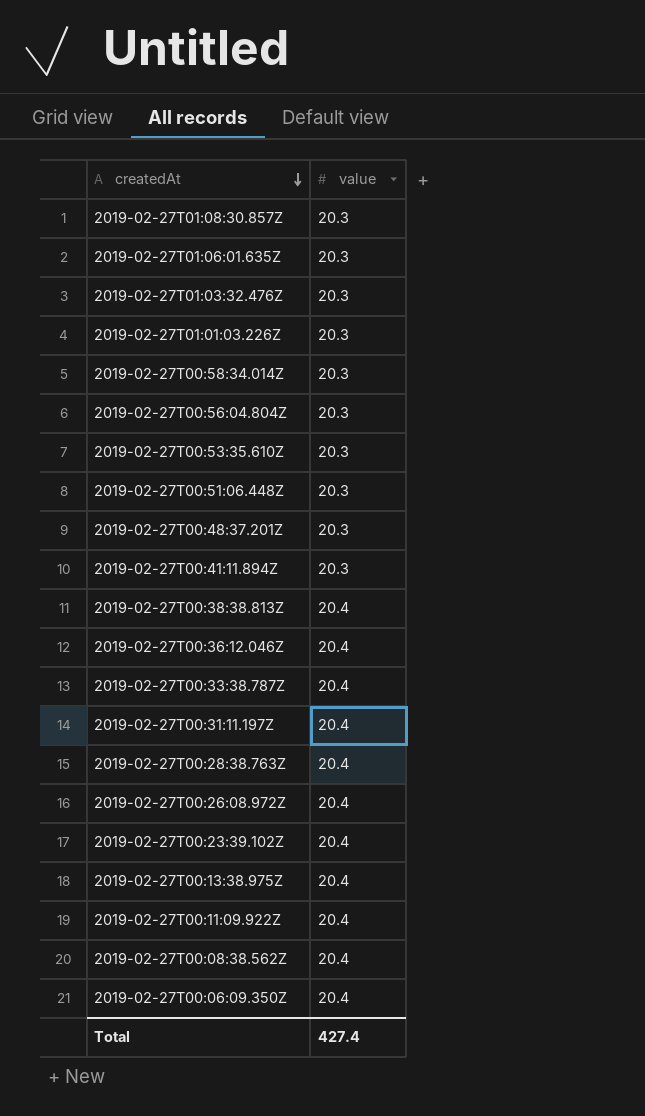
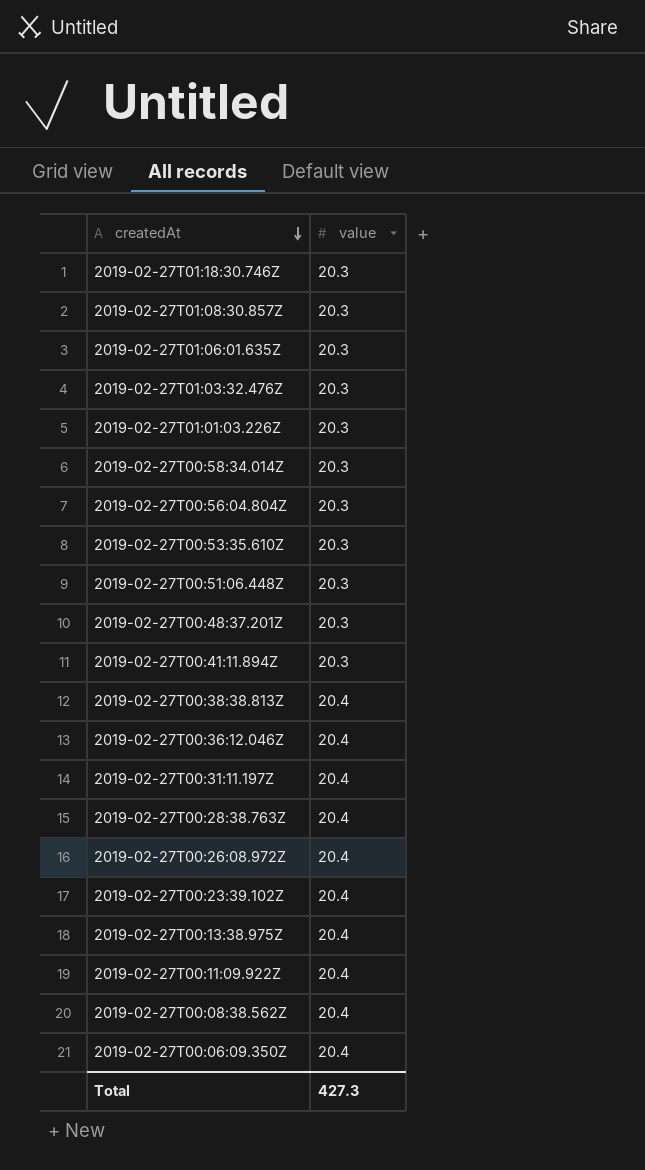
row 2019-02-27T00:33:38.787Z: 20.4 -> none
row 2019-02-27T01:18:30.746Z: none -> 20.3
Total | value: 427.4 -> 427.3

